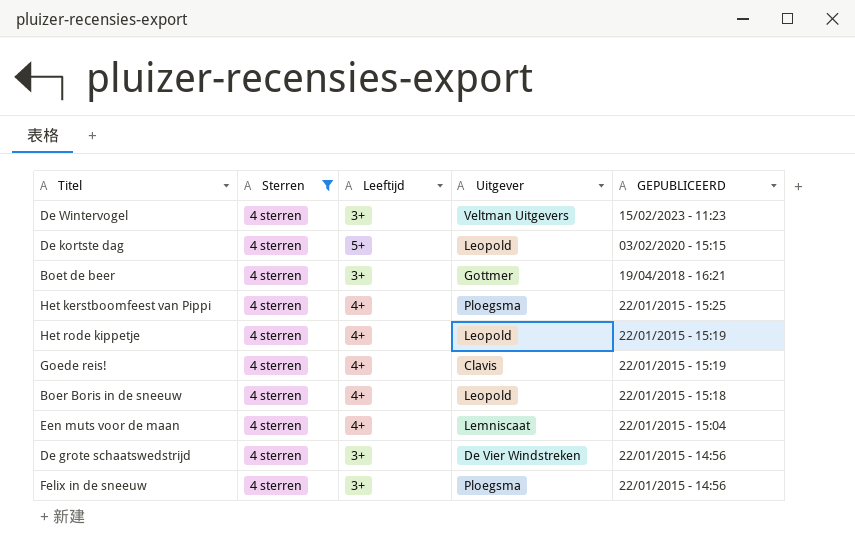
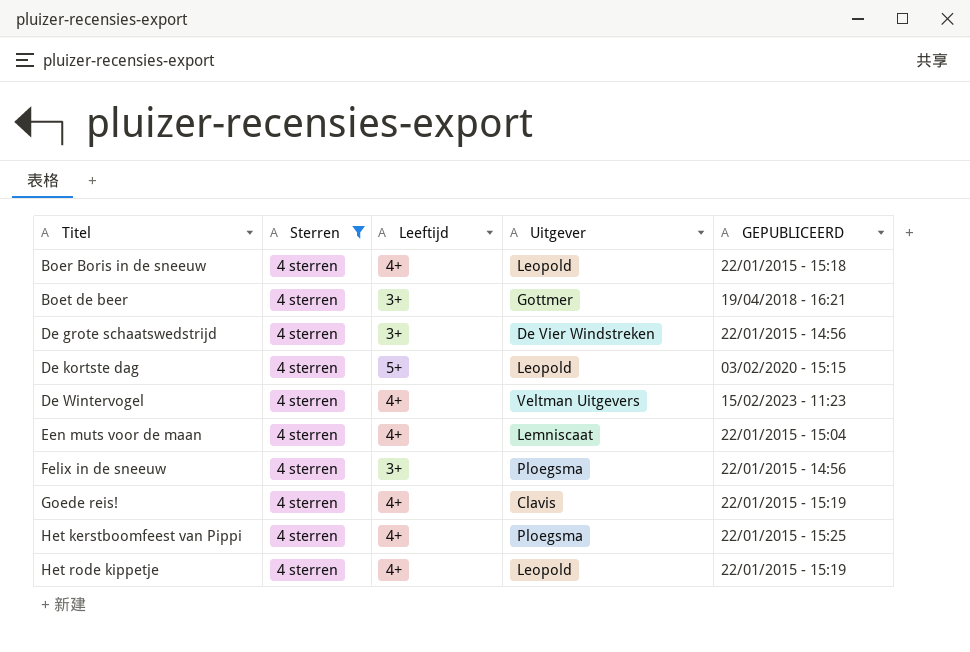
row order: GEPUBLICEERD descending -> Titel ascending
De Wintervogel | Leeftijd: 3+ -> 4+

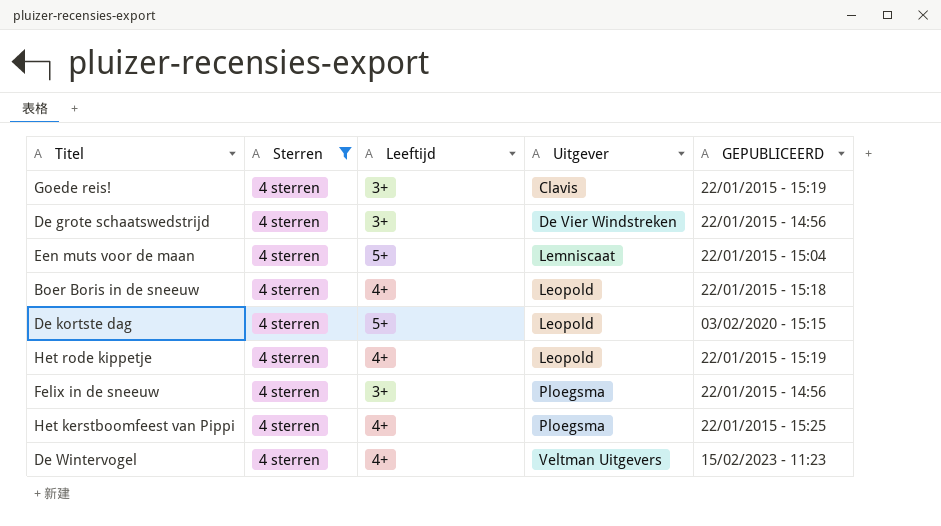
row order: Titel ascending -> Uitgever ascending
row Boet de beer: 4 sterren | 3+ | Gottmer | 19/04/2018 - 16:21 -> none
Goede reis! | Leeftijd: 4+ -> 3+
Een muts voor de maan | Leeftijd: 4+ -> 5+

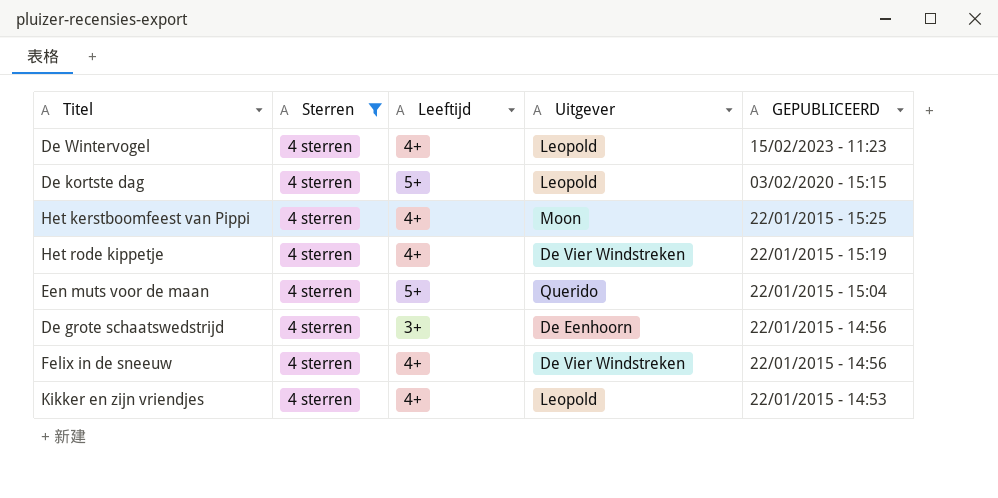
row order: Uitgever ascending -> GEPUBLICEERD descending
row Goede reis!: 4 sterren | 3+ | Clavis | 22/01/2015 - 15:19 -> none
row Boer Boris in de sneeuw: 4 sterren | 4+ | Leopold | 22/01/2015 - 15:18 -> none
De Wintervogel | Uitgever: Veltman Uitgevers -> Leopold
Het kerstboomfeest van Pippi | Uitgever: Ploegsma -> Moon
Het rode kippetje | Uitgever: Leopold -> De Vier Windstreken
Een muts voor de maan | Uitgever: Lemniscaat -> Querido
De grote schaatswedstrijd | Uitgever: De Vier Windstreken -> De Eenhoorn
Felix in de sneeuw | Leeftijd: 3+ -> 4+
Felix in de sneeuw | Uitgever: Ploegsma -> De Vier Windstreken
row Kikker en zijn vriendjes: none -> 4 sterren | 4+ | Leopold | 22/01/2015 - 14:53

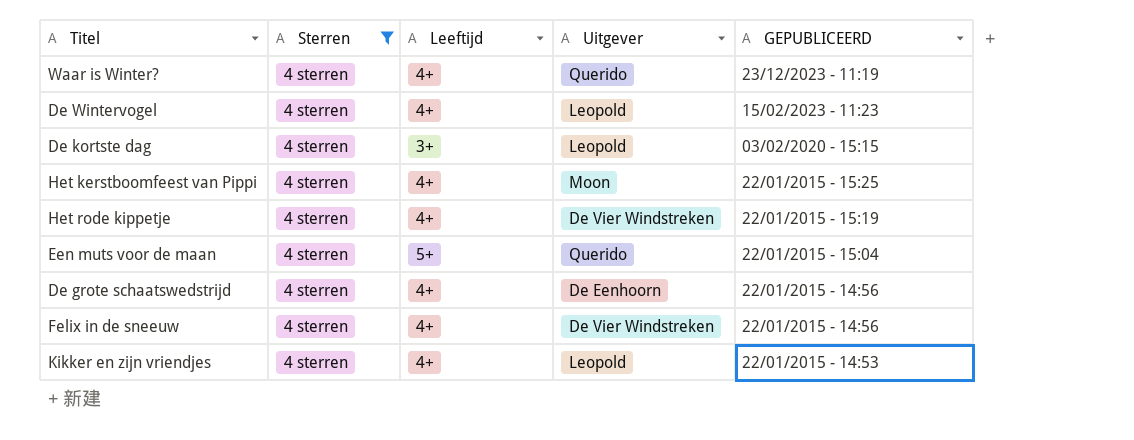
row Waar is Winter?: none -> 4 sterren | 4+ | Querido | 23/12/2023 - 11:19
De kortste dag | Leeftijd: 5+ -> 3+
De grote schaatswedstrijd | Leeftijd: 3+ -> 4+

